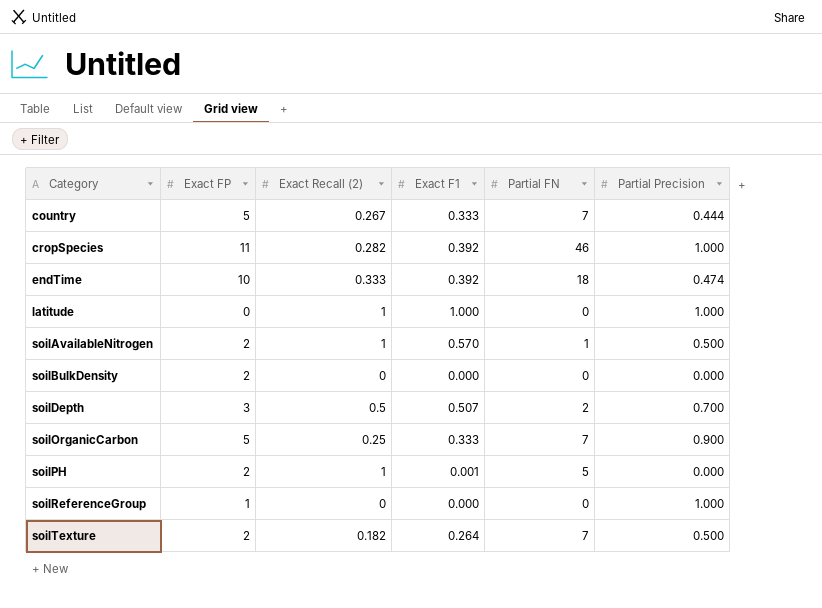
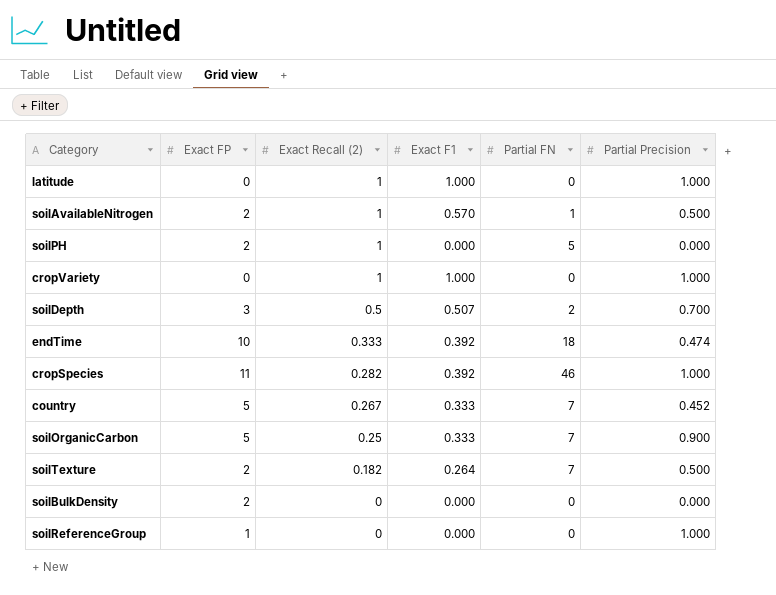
row order: Category ascending -> Exact Recall (2) descending
soilPH | Exact F1: 0.001 -> 0.000
row cropVariety: none -> 0 | 1 | 1.000 | 0 | 1.000
country | Partial Precision: 0.444 -> 0.452

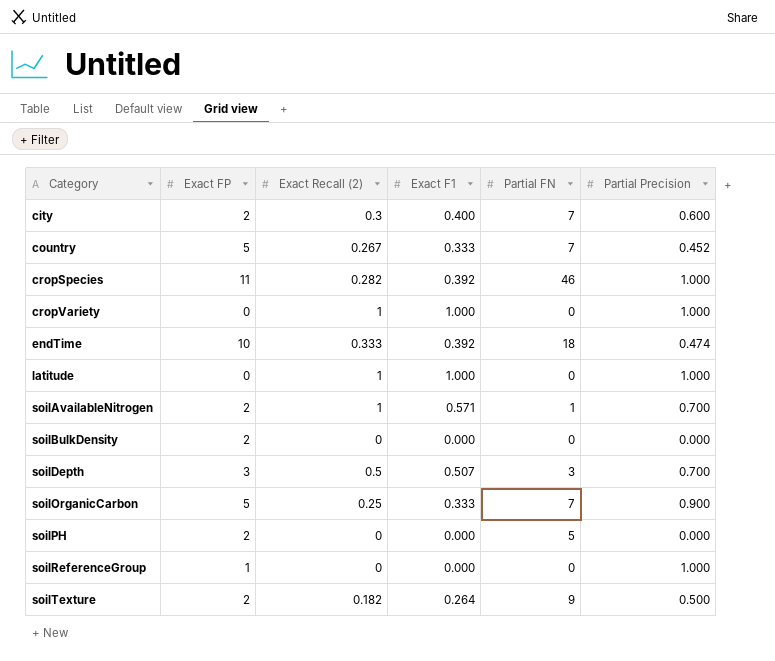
row order: Exact Recall (2) descending -> Category ascending
row city: none -> 2 | 0.3 | 0.400 | 7 | 0.600
soilAvailableNitrogen | Exact F1: 0.570 -> 0.571
soilAvailableNitrogen | Partial Precision: 0.500 -> 0.700
soilDepth | Partial FN: 2 -> 3
soilPH | Exact Recall (2): 1 -> 0
soilTexture | Partial FN: 7 -> 9

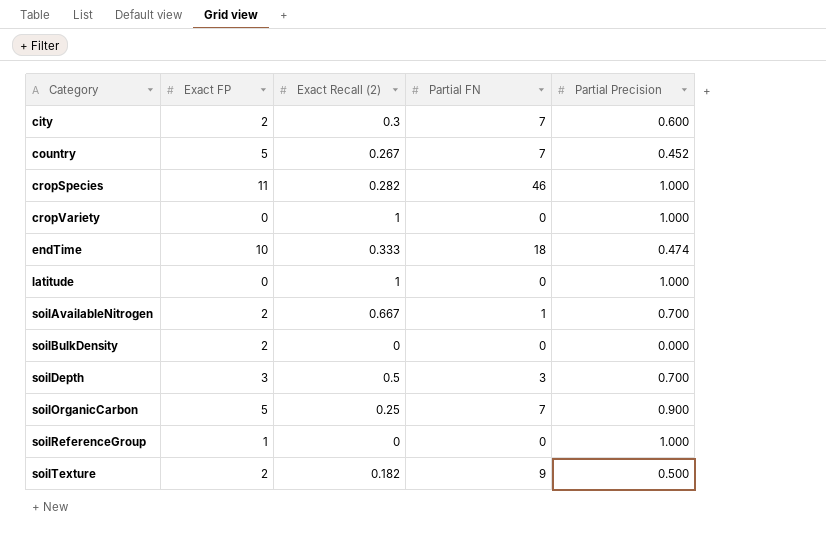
column Exact F1 | position: 4 -> none
row soilPH: 2 | 0 | 0.000 | 5 | 0.000 -> none
soilAvailableNitrogen | Exact Recall (2): 1 -> 0.667

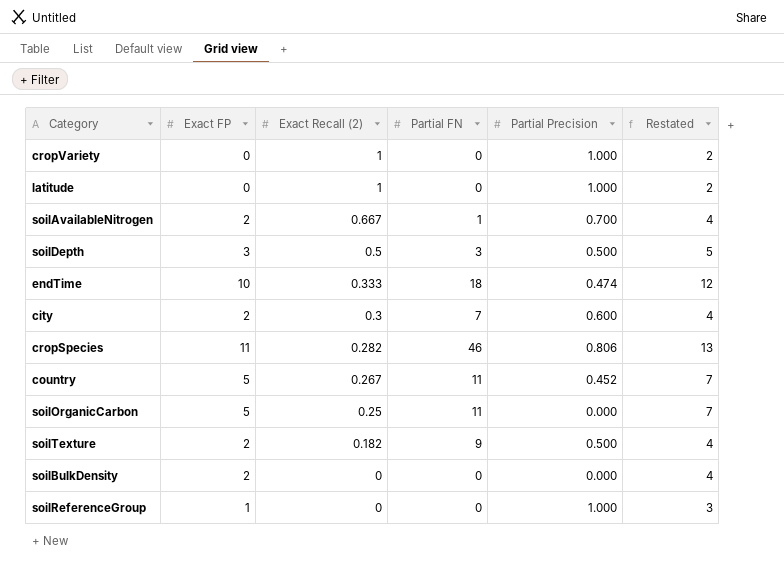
row order: Category ascending -> Exact Recall (2) descending
column Restated | formula: none -> [Exact FP] + 2
soilDepth | Partial Precision: 0.700 -> 0.500
cropSpecies | Partial Precision: 1.000 -> 0.806
country | Partial FN: 7 -> 11
soilOrganicCarbon | Partial FN: 7 -> 11
soilOrganicCarbon | Partial Precision: 0.900 -> 0.000

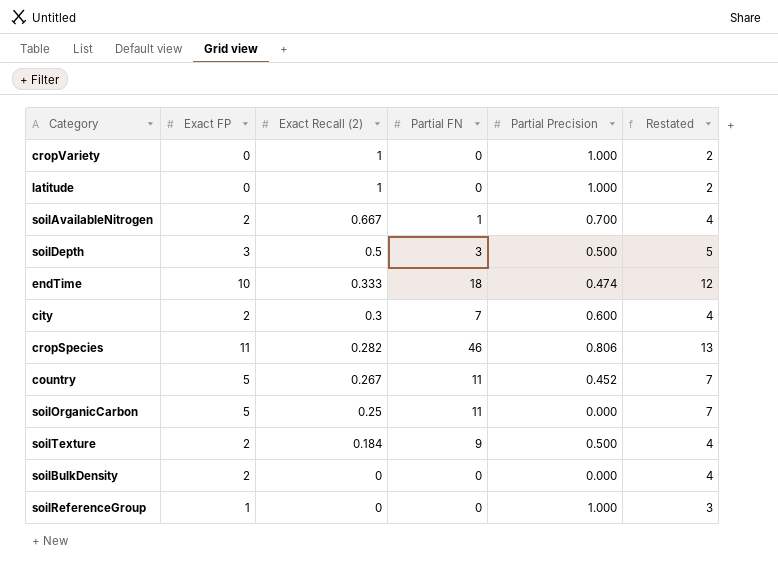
soilTexture | Exact Recall (2): 0.182 -> 0.184

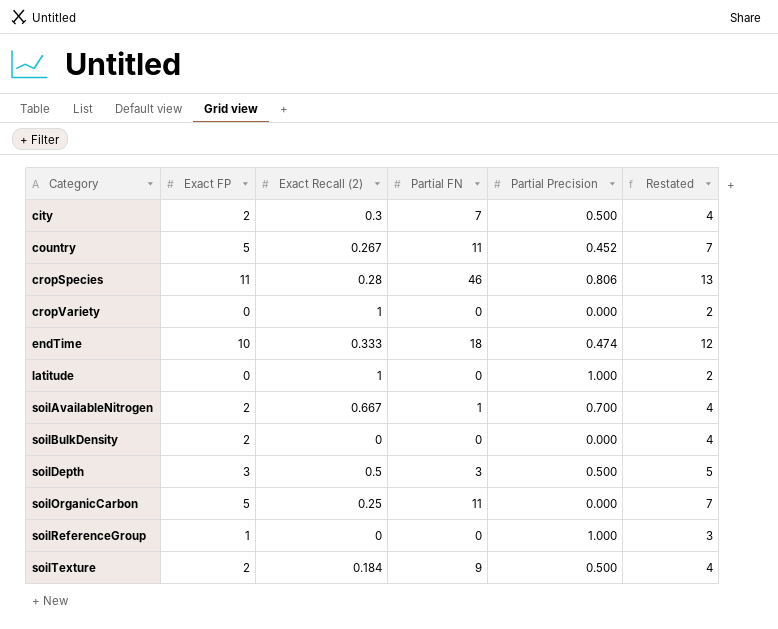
row order: Exact Recall (2) descending -> Category ascending
city | Partial Precision: 0.600 -> 0.500
cropSpecies | Exact Recall (2): 0.282 -> 0.28
cropVariety | Partial Precision: 1.000 -> 0.000

